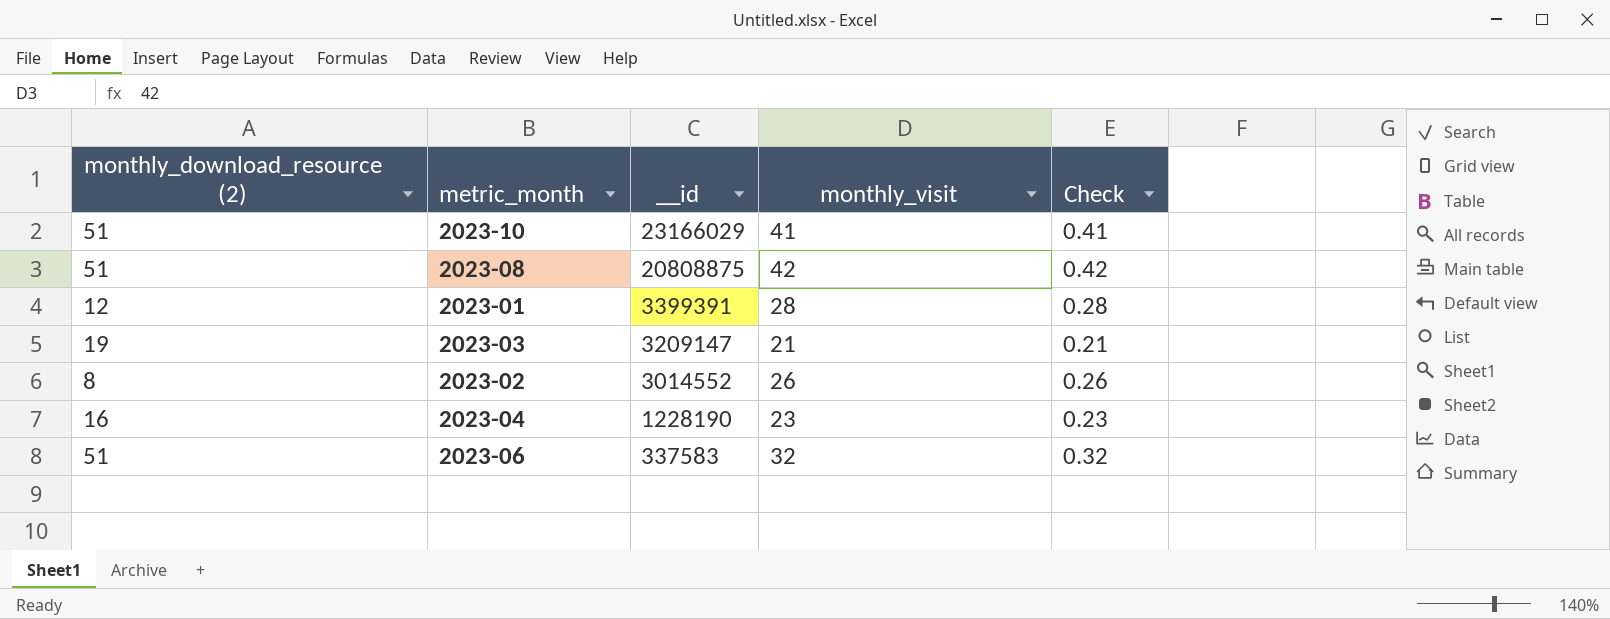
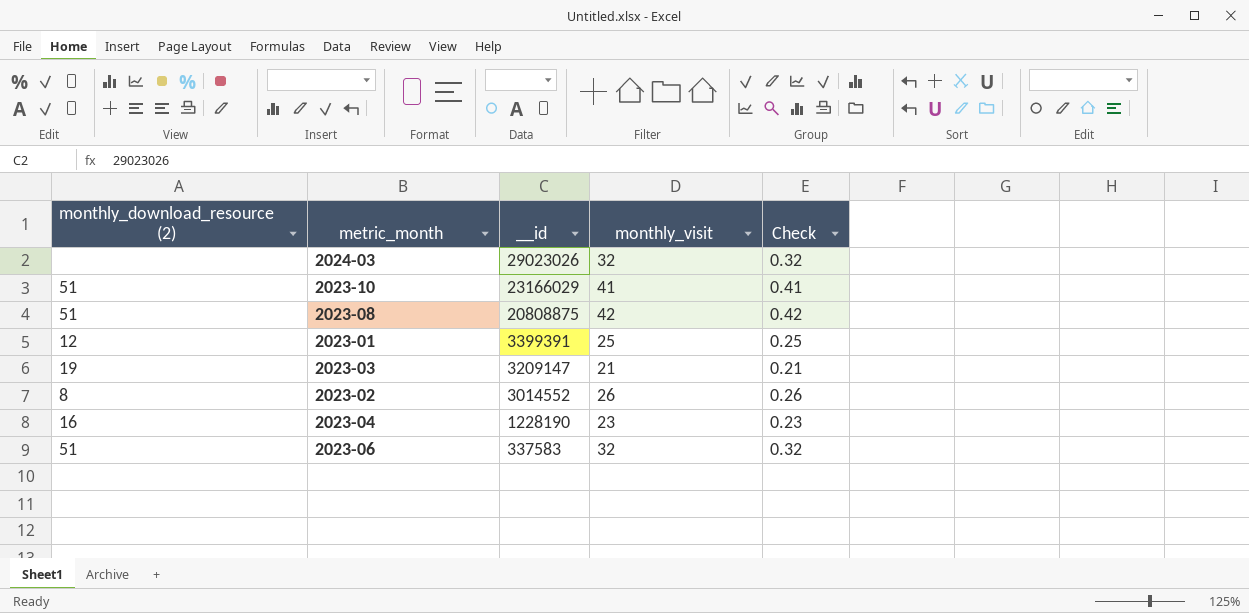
row 2024-03: none -> none | 29023026 | 32 | 0.32
2023-01 | monthly_visit: 28 -> 25
2023-01 | Check: 0.28 -> 0.25

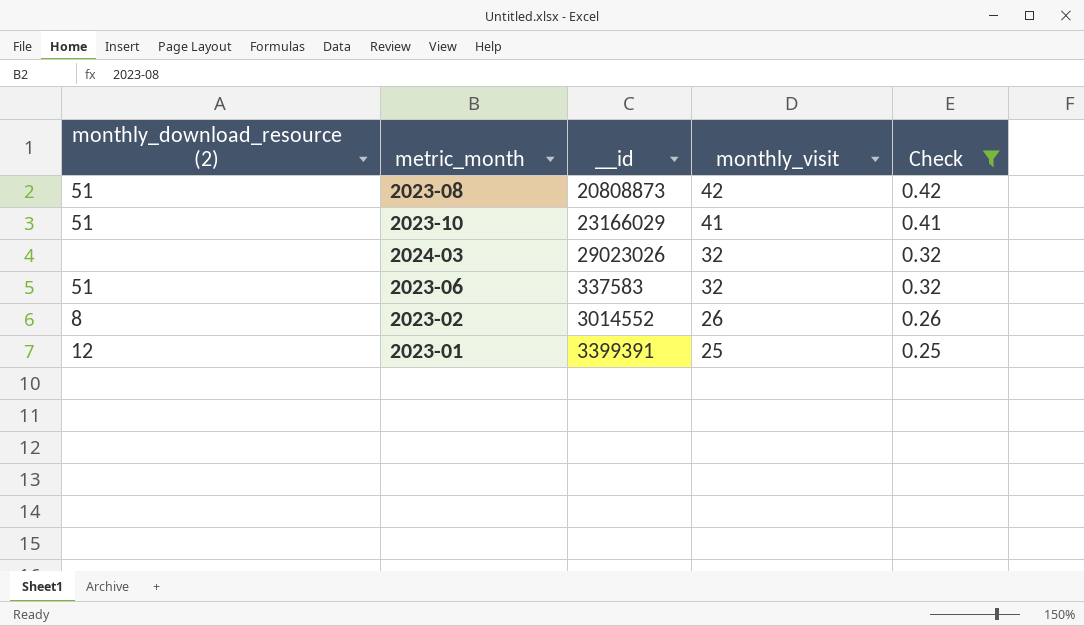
filter: none -> Check >= 0.25
row order: __id descending -> monthly_visit descending
2023-08 | __id: 20808875 -> 20808873

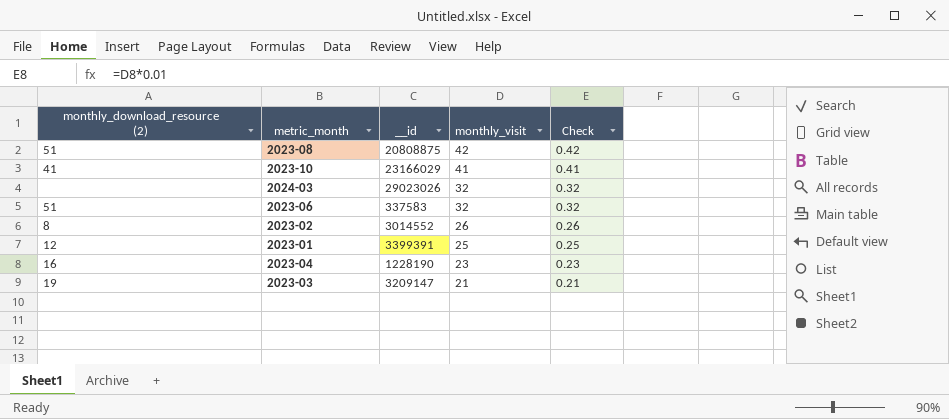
filter: Check >= 0.25 -> none
2023-08 | __id: 20808873 -> 20808875
2023-10 | monthly_download_resource (2): 51 -> 41

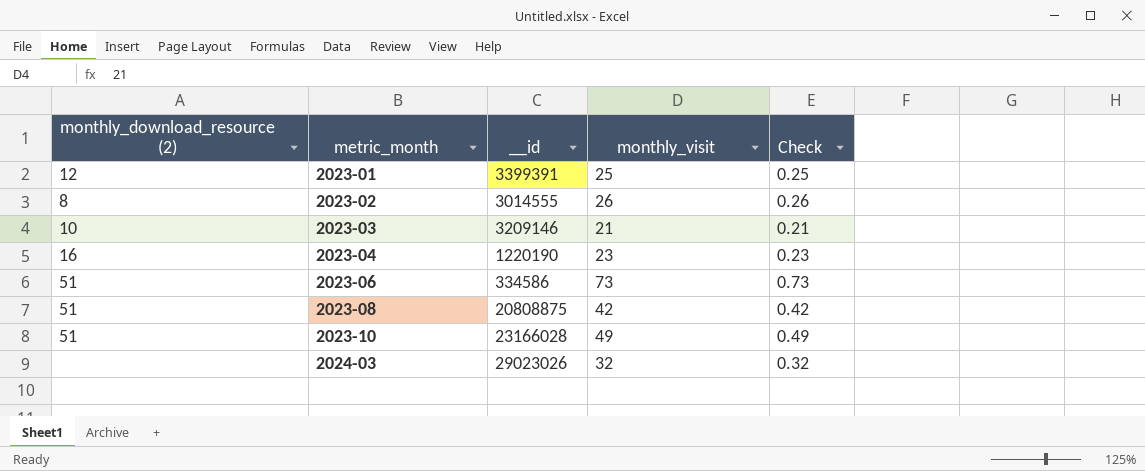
row order: monthly_visit descending -> metric_month ascending
2023-02 | __id: 3014552 -> 3014555
2023-03 | monthly_download_resource (2): 19 -> 10
2023-03 | __id: 3209147 -> 3209146
2023-04 | __id: 1228190 -> 1220190
2023-06 | __id: 337583 -> 334586
2023-06 | monthly_visit: 32 -> 73
2023-06 | Check: 0.32 -> 0.73
2023-10 | monthly_download_resource (2): 41 -> 51
2023-10 | __id: 23166029 -> 23166028
2023-10 | monthly_visit: 41 -> 49
2023-10 | Check: 0.41 -> 0.49

